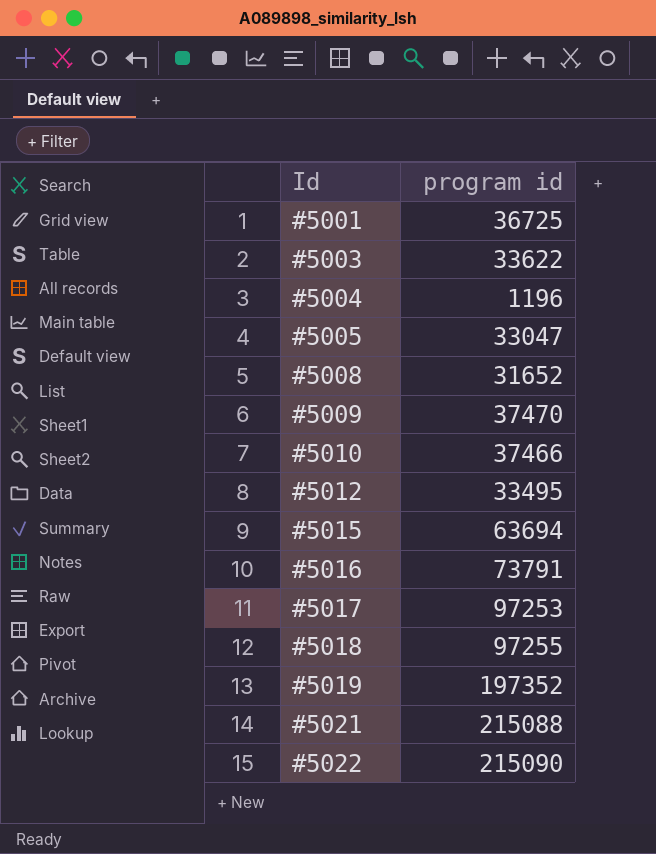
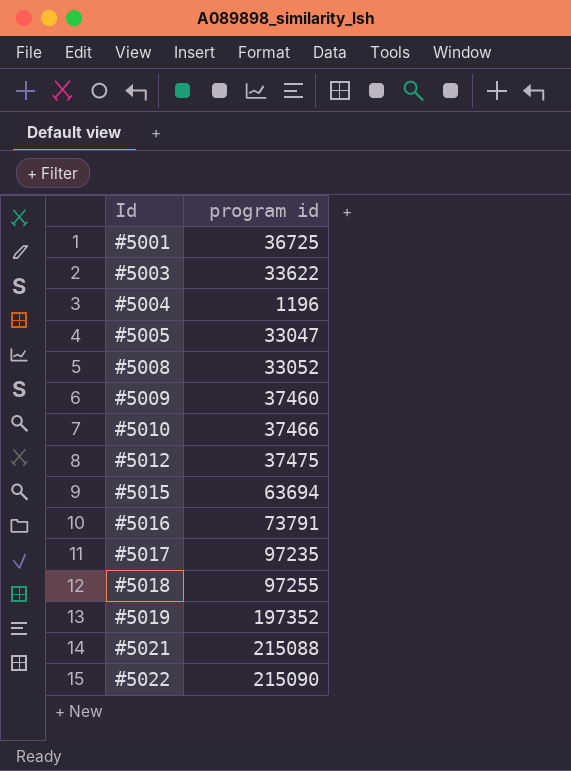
#5008 | program id: 31652 -> 33052
#5009 | program id: 37470 -> 37460
#5012 | program id: 33495 -> 37475
#5017 | program id: 97253 -> 97235

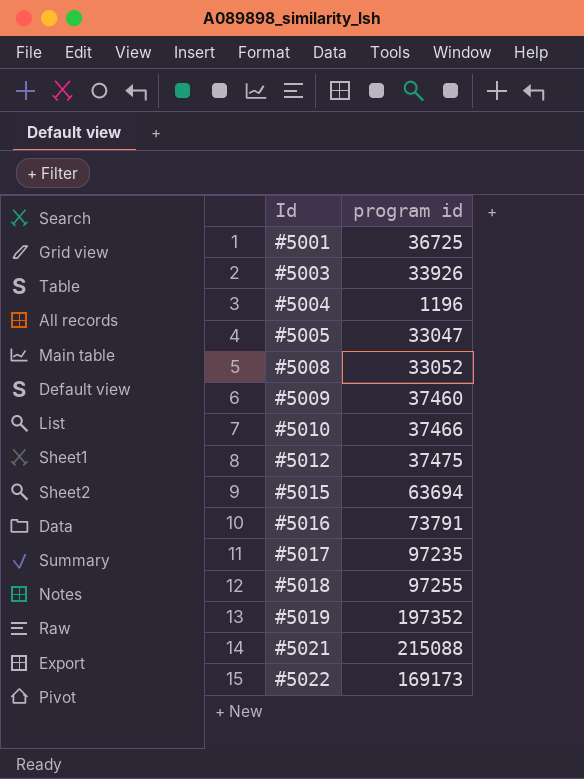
#5003 | program id: 33622 -> 33926
#5022 | program id: 215090 -> 169173

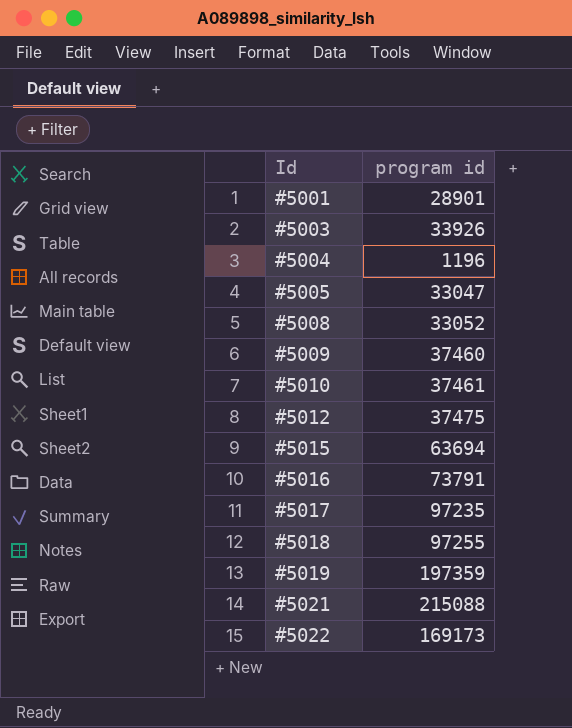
#5001 | program id: 36725 -> 28901
#5010 | program id: 37466 -> 37461
#5019 | program id: 197352 -> 197359

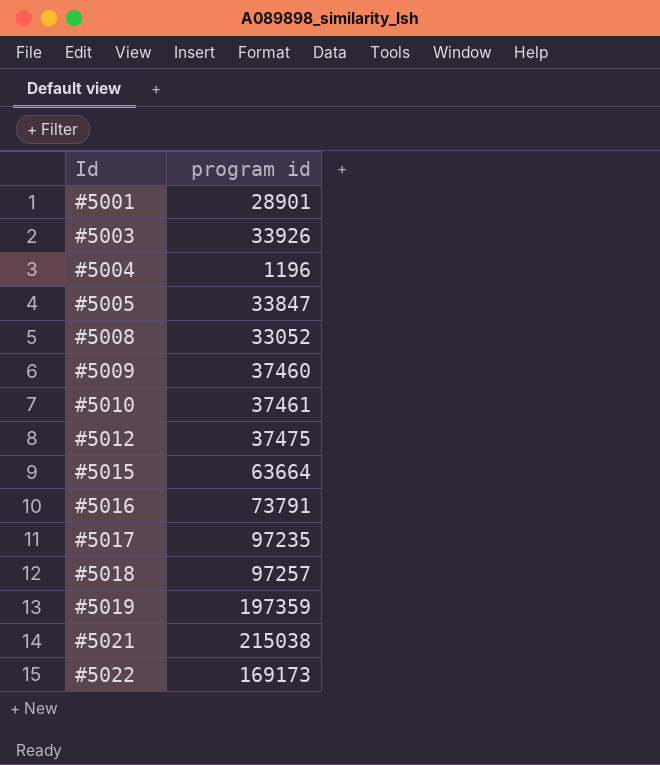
#5005 | program id: 33047 -> 33847
#5015 | program id: 63694 -> 63664
#5018 | program id: 97255 -> 97257
#5021 | program id: 215088 -> 215038

